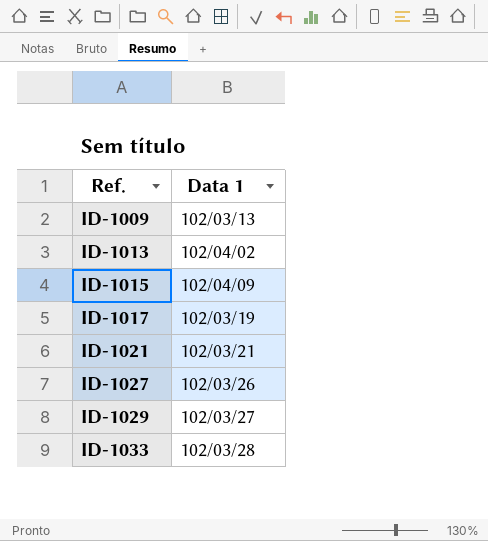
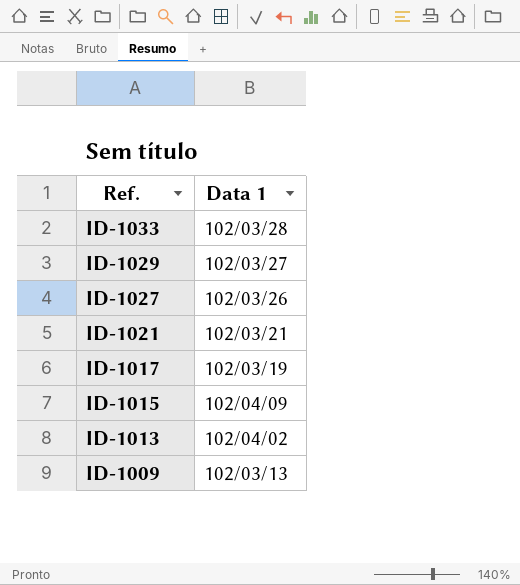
row order: Ref. ascending -> Ref. descending

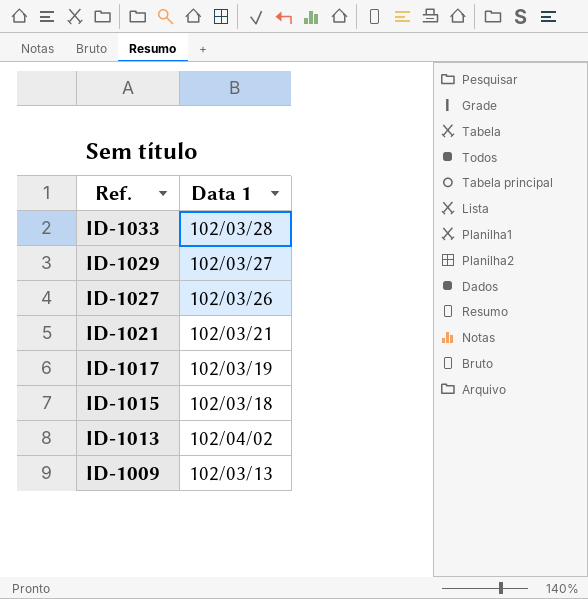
ID-1015 | Data 1: 102/04/09 -> 102/03/18

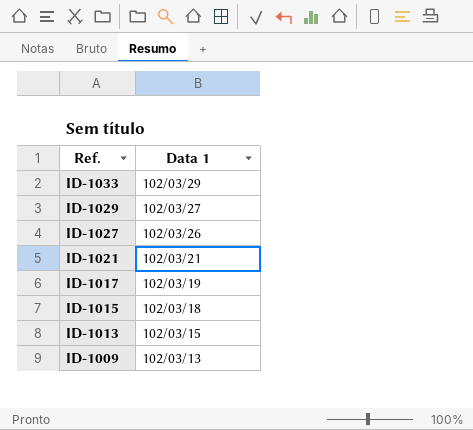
ID-1033 | Data 1: 102/03/28 -> 102/03/29
ID-1013 | Data 1: 102/04/02 -> 102/03/15

